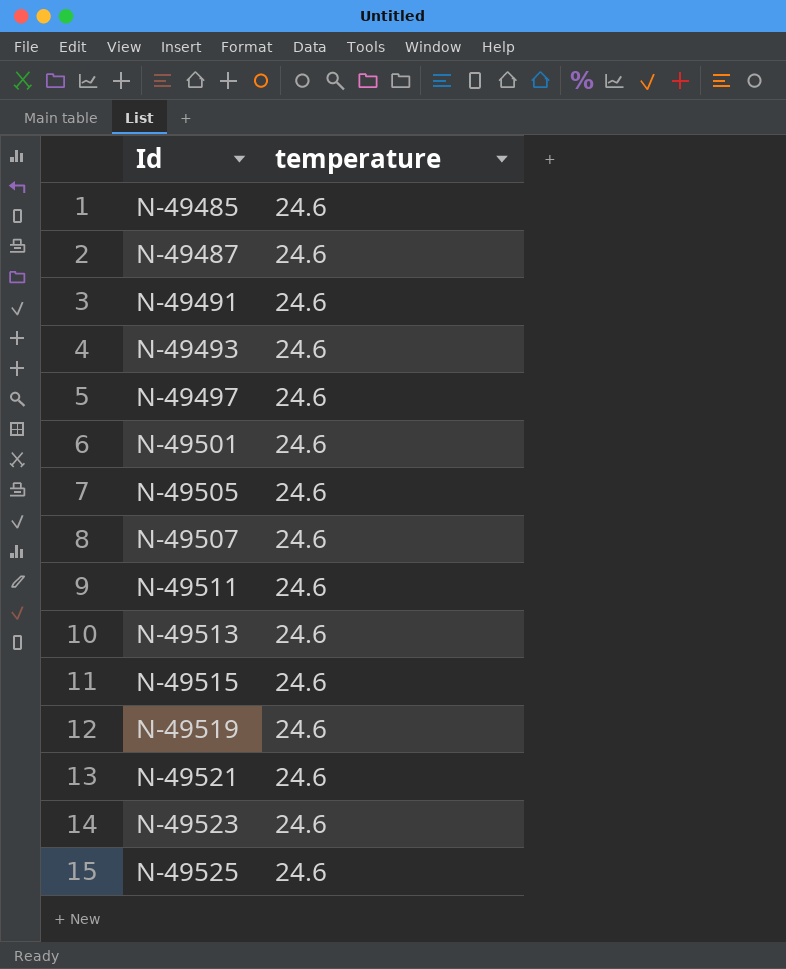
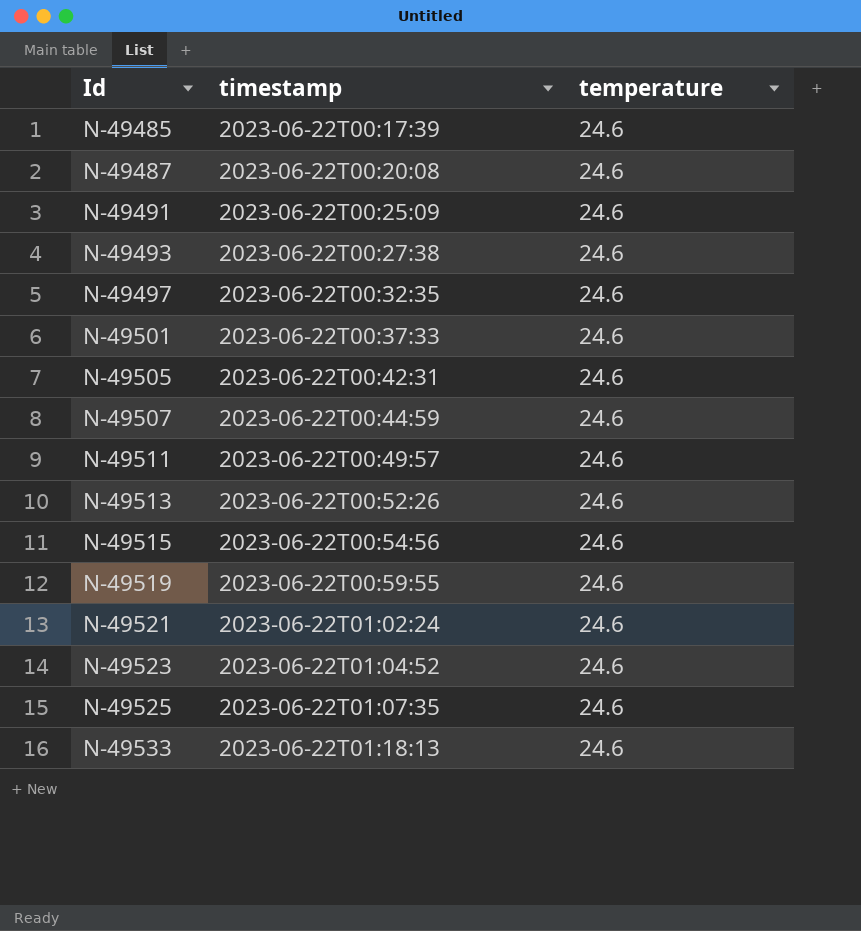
column timestamp | position: none -> 2
row N-49533: none -> 2023-06-22T01:18:13 | 24.6

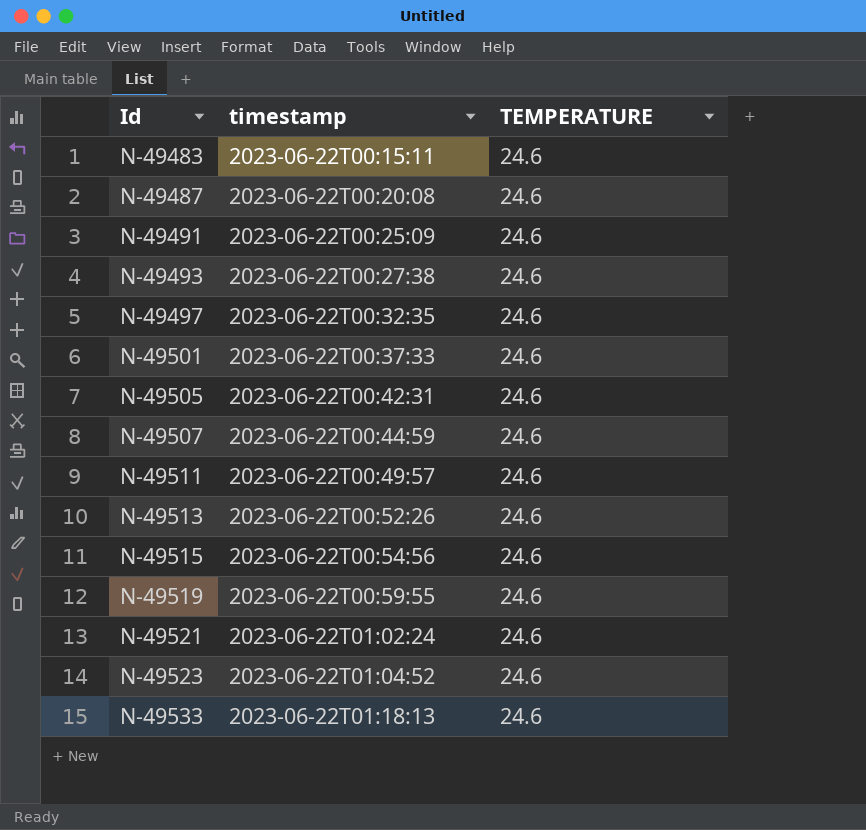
column name: temperature -> TEMPERATURE
row N-49485: 2023-06-22T00:17:39 | 24.6 -> none
row N-49525: 2023-06-22T01:07:35 | 24.6 -> none
row N-49483: none -> 2023-06-22T00:15:11 | 24.6

